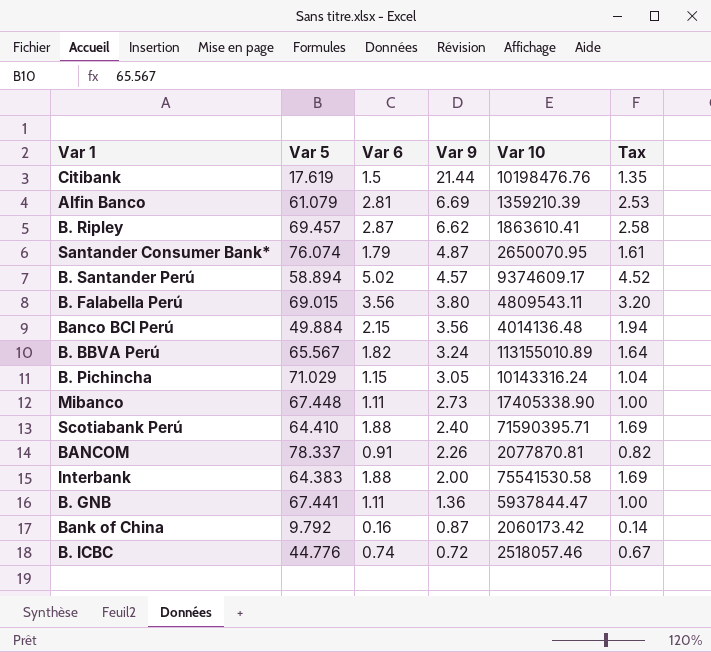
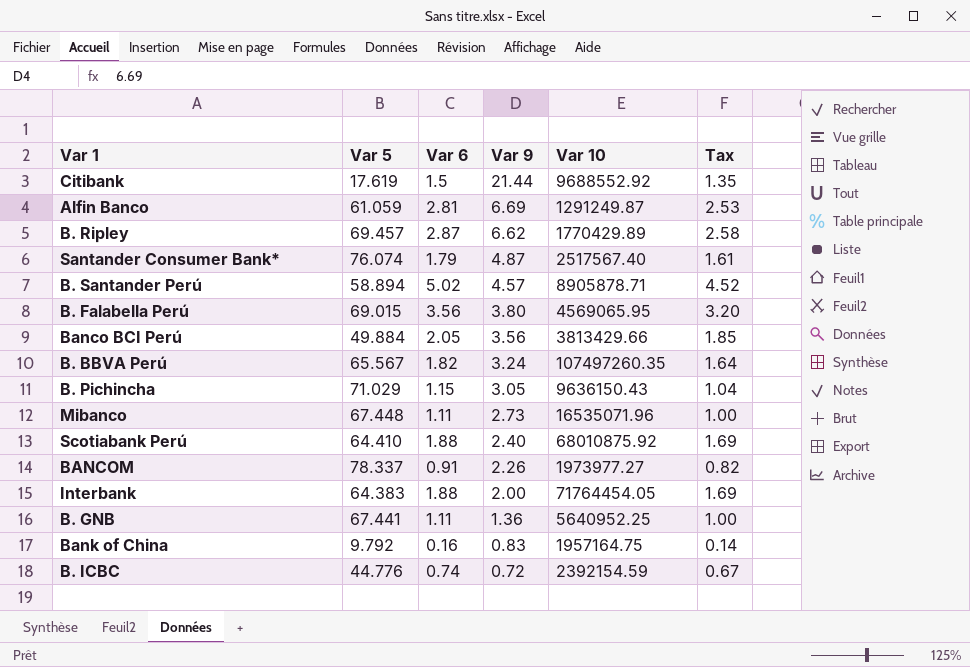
Citibank | Var 10: 10198476.76 -> 9688552.92
Alfin Banco | Var 5: 61.079 -> 61.059
Alfin Banco | Var 10: 1359210.39 -> 1291249.87
B. Ripley | Var 10: 1863610.41 -> 1770429.89
Santander Consumer Bank* | Var 10: 2650070.95 -> 2517567.40
B. Santander Perú | Var 10: 9374609.17 -> 8905878.71
B. Falabella Perú | Var 10: 4809543.11 -> 4569065.95
Banco BCI Perú | Var 6: 2.15 -> 2.05
Banco BCI Perú | Var 10: 4014136.48 -> 3813429.66
Banco BCI Perú | Tax: 1.94 -> 1.85
B. BBVA Perú | Var 10: 113155010.89 -> 107497260.35
B. Pichincha | Var 10: 10143316.24 -> 9636150.43
Mibanco | Var 10: 17405338.90 -> 16535071.96
Scotiabank Perú | Var 10: 71590395.71 -> 68010875.92
BANCOM | Var 10: 2077870.81 -> 1973977.27
Interbank | Var 10: 75541530.58 -> 71764454.05
B. GNB | Var 10: 5937844.47 -> 5640952.25
Bank of China | Var 9: 0.87 -> 0.83
Bank of China | Var 10: 2060173.42 -> 1957164.75
B. ICBC | Var 10: 2518057.46 -> 2392154.59

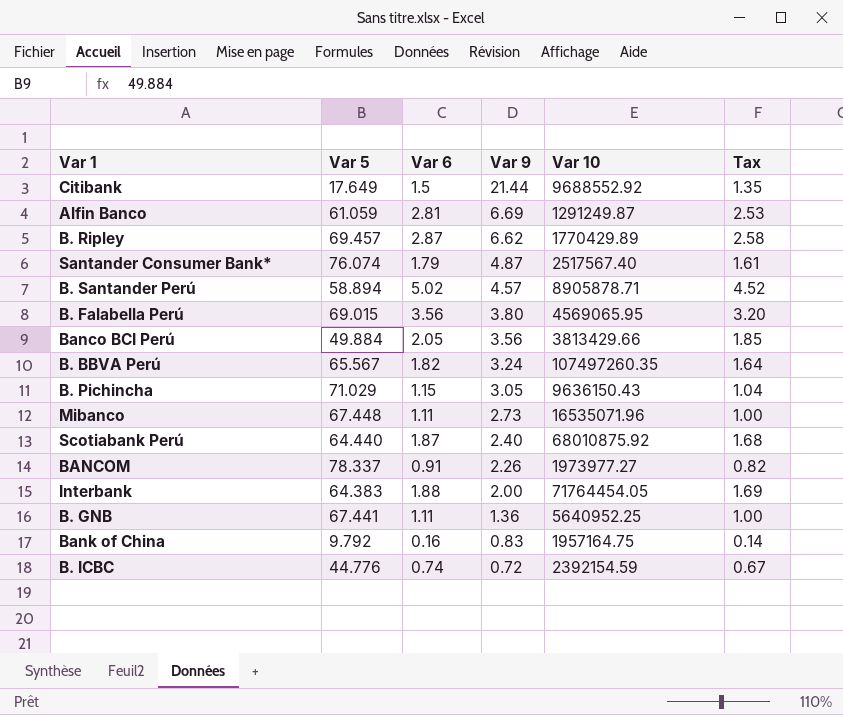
Citibank | Var 5: 17.619 -> 17.649
Scotiabank Perú | Var 5: 64.410 -> 64.440
Scotiabank Perú | Var 6: 1.88 -> 1.87
Scotiabank Perú | Tax: 1.69 -> 1.68

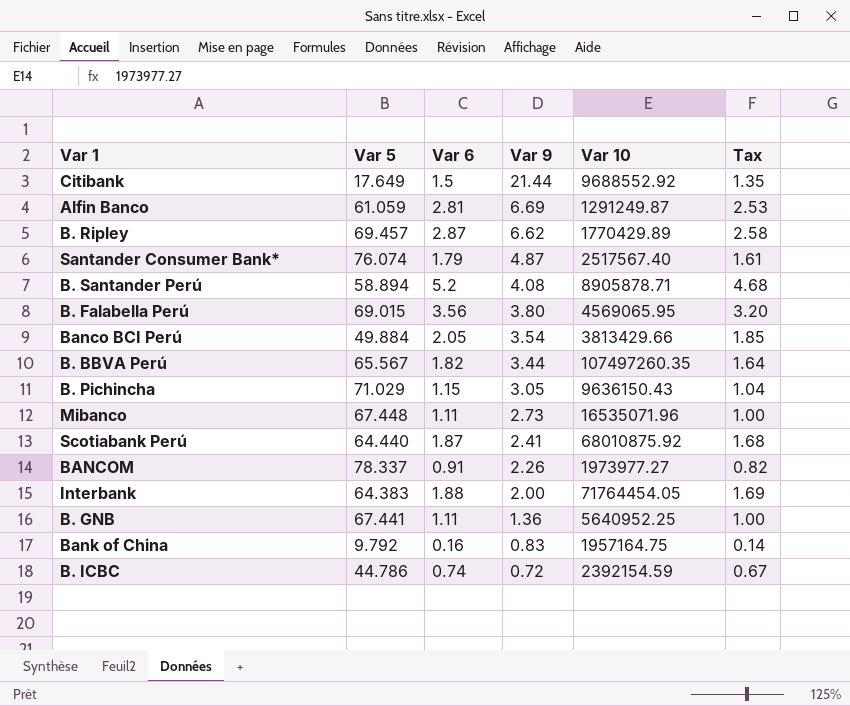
B. Santander Perú | Var 6: 5.02 -> 5.2
B. Santander Perú | Var 9: 4.57 -> 4.08
B. Santander Perú | Tax: 4.52 -> 4.68
Banco BCI Perú | Var 9: 3.56 -> 3.54
B. BBVA Perú | Var 9: 3.24 -> 3.44
Scotiabank Perú | Var 9: 2.40 -> 2.41
B. ICBC | Var 5: 44.776 -> 44.786

